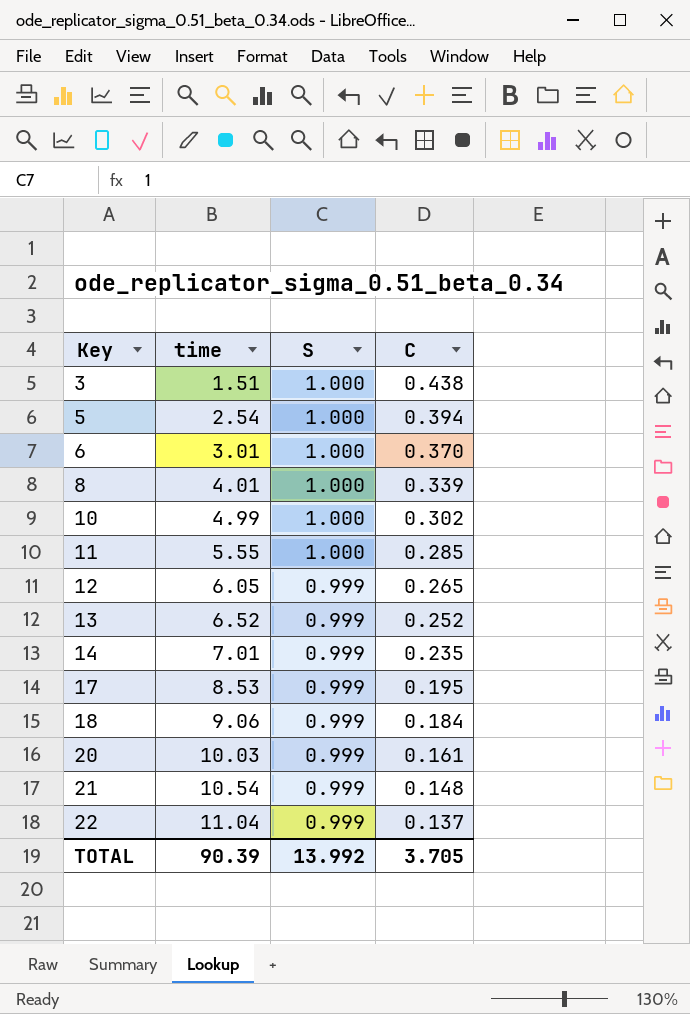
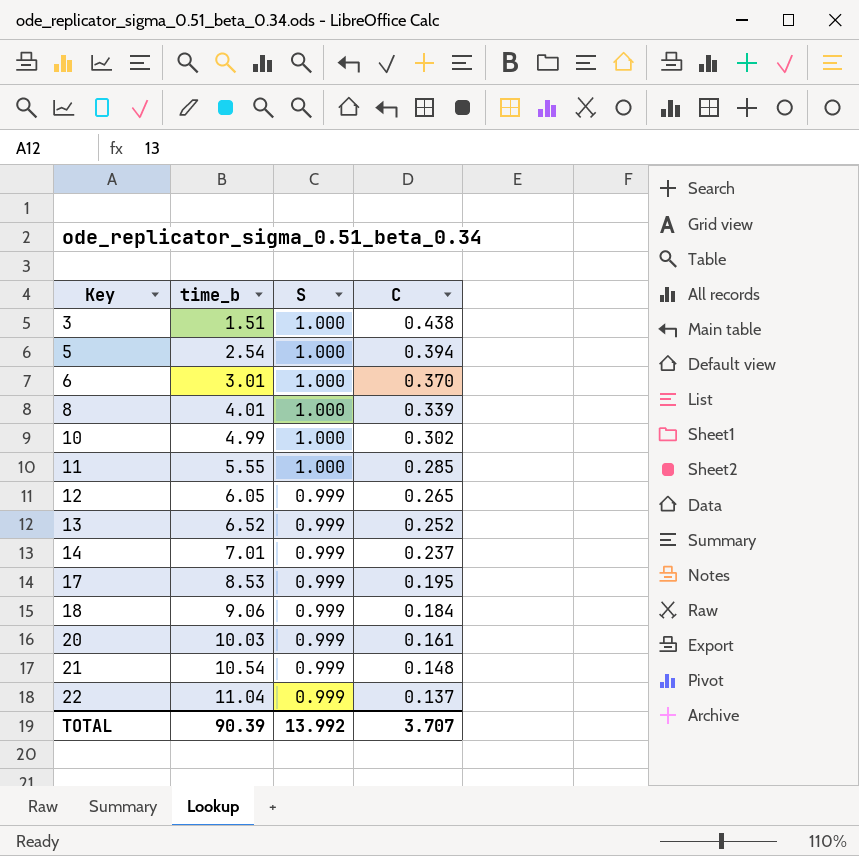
column name: time -> time_b
14 | C: 0.235 -> 0.237
TOTAL | C: 3.705 -> 3.707

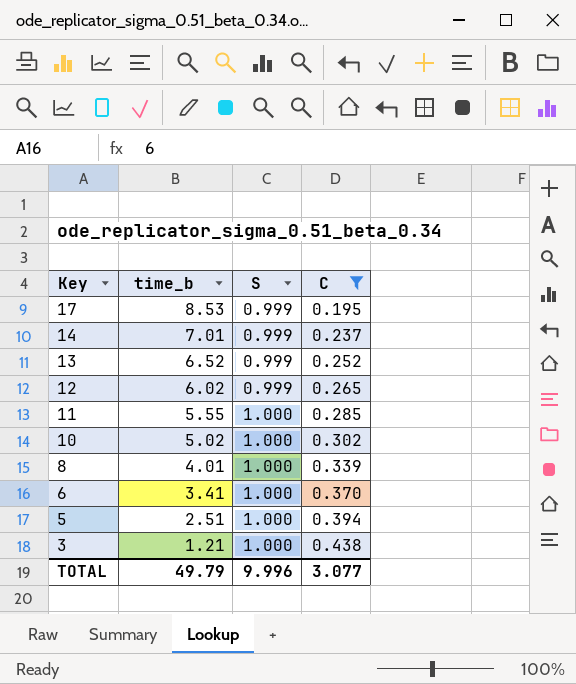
filter: none -> C >= 0.195
row order: Key ascending -> Key descending
12 | time_b: 6.05 -> 6.02
10 | time_b: 4.99 -> 5.02
6 | time_b: 3.01 -> 3.41
5 | time_b: 2.54 -> 2.51
3 | time_b: 1.51 -> 1.21
TOTAL | time_b: 90.39 -> 49.79
TOTAL | S: 13.992 -> 9.996
TOTAL | C: 3.707 -> 3.077

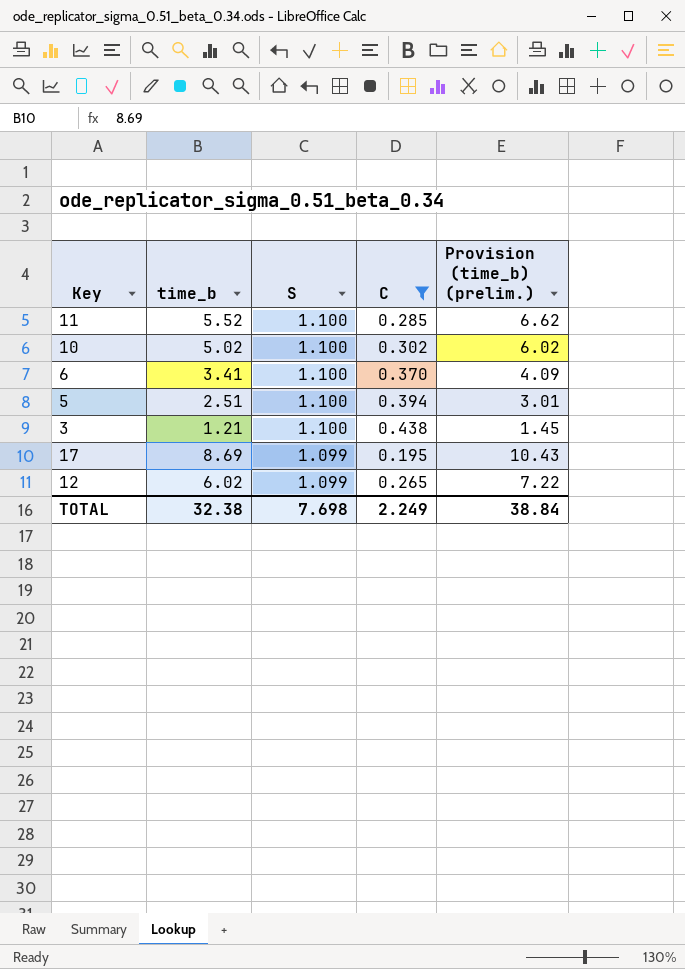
row order: Key descending -> S descending
column Provision (time_b) (prelim.) | formula: none -> [time_b] * 1.2
row 14: 7.01 | 0.999 | 0.237 -> none
row 13: 6.52 | 0.999 | 0.252 -> none
row 8: 4.01 | 1.000 | 0.339 -> none
11 | time_b: 5.55 -> 5.52
11 | S: 1.000 -> 1.100
10 | S: 1.000 -> 1.100
6 | S: 1.000 -> 1.100
5 | S: 1.000 -> 1.100
3 | S: 1.000 -> 1.100
17 | time_b: 8.53 -> 8.69
17 | S: 0.999 -> 1.099
12 | S: 0.999 -> 1.099
TOTAL | time_b: 49.79 -> 32.38
TOTAL | S: 9.996 -> 7.698
TOTAL | C: 3.077 -> 2.249

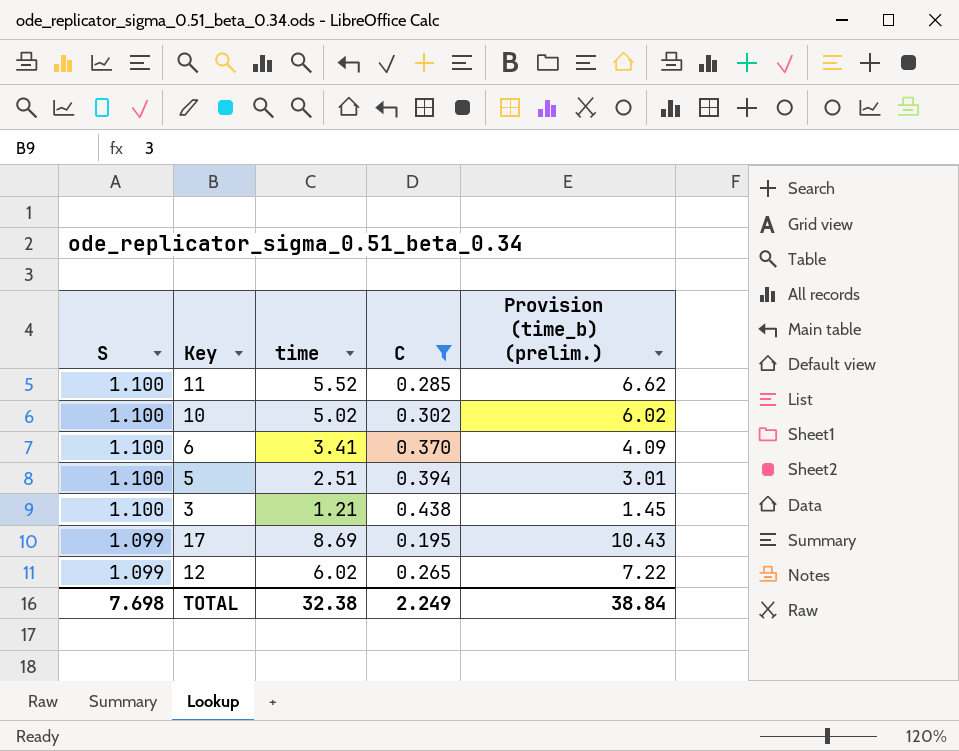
column S | position: 3 -> 1
column name: time_b -> time

